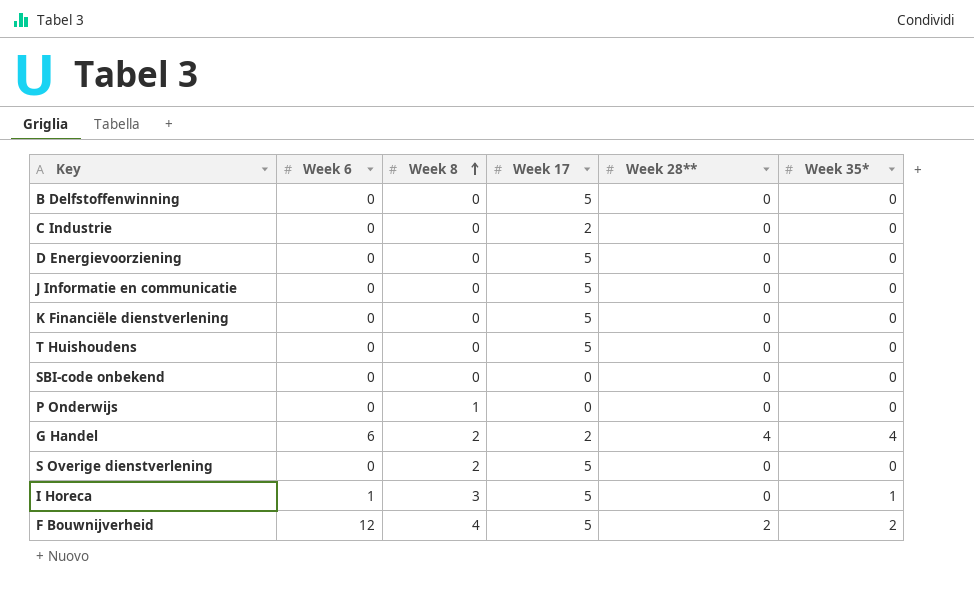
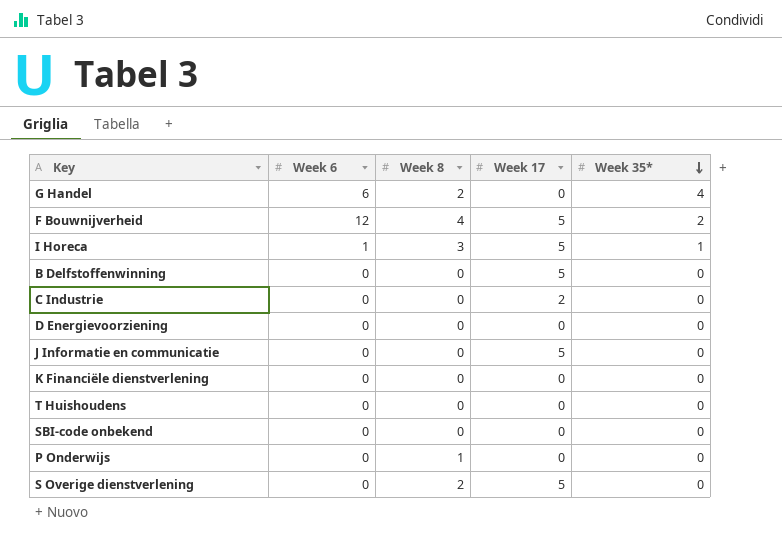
row order: Week 8 ascending -> Week 35* descending
column Week 28** | position: 5 -> none
G Handel | Week 17: 2 -> 0
D Energievoorziening | Week 17: 5 -> 0
K Financiële dienstverlening | Week 17: 5 -> 0
T Huishoudens | Week 17: 5 -> 0

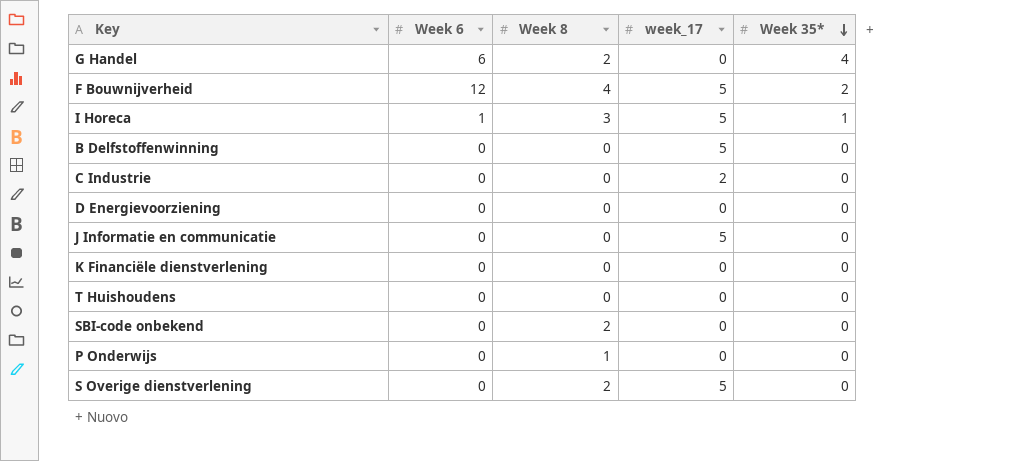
column name: Week 17 -> week_17
SBI-code onbekend | Week 8: 0 -> 2

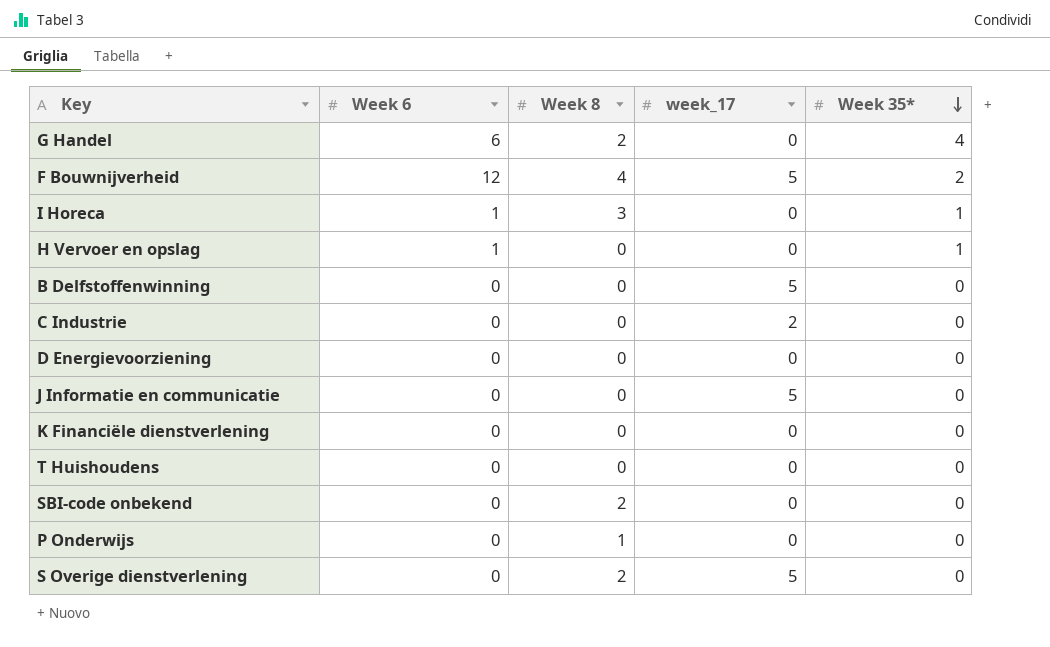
I Horeca | week_17: 5 -> 0
row H Vervoer en opslag: none -> 1 | 0 | 0 | 1

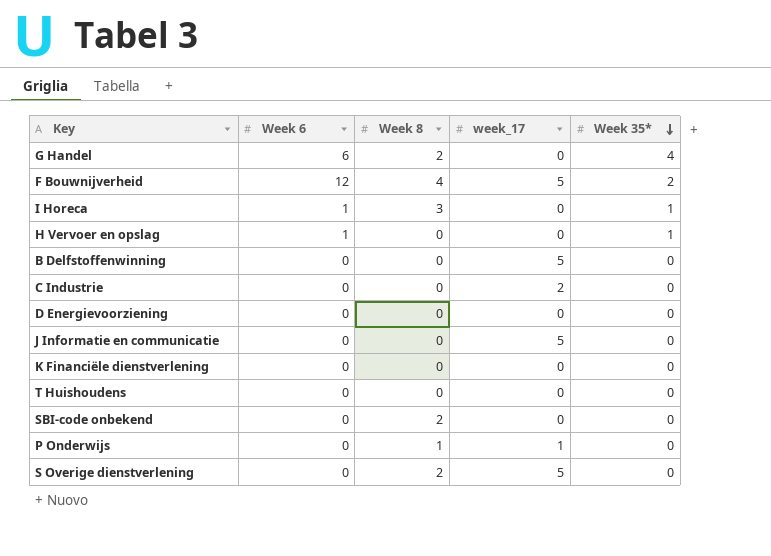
P Onderwijs | week_17: 0 -> 1

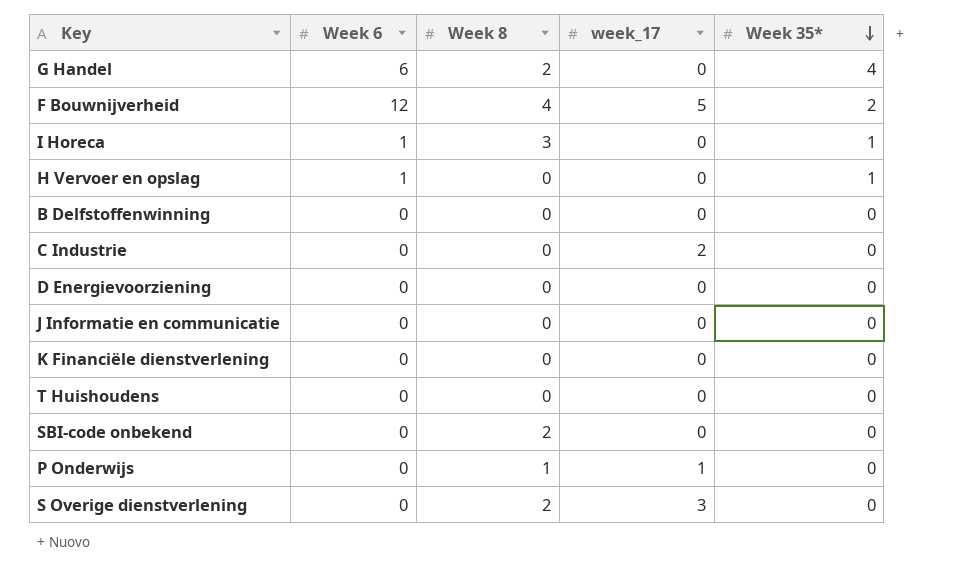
B Delfstoffenwinning | week_17: 5 -> 0
J Informatie en communicatie | week_17: 5 -> 0
S Overige dienstverlening | week_17: 5 -> 3

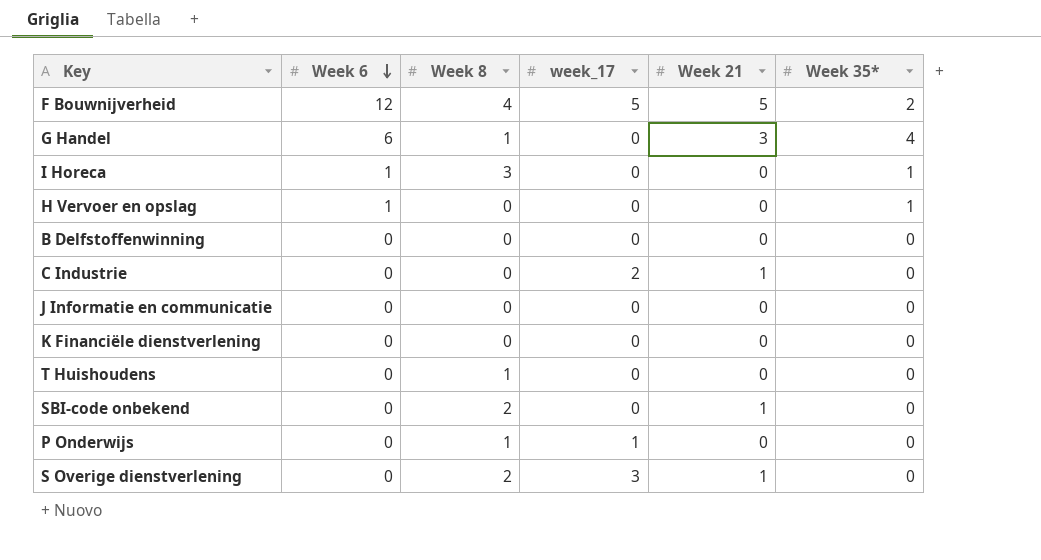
row order: Week 35* descending -> Week 6 descending
column Week 21 | position: none -> 5
row D Energievoorziening: 0 | 0 | 0 | 0 -> none
G Handel | Week 8: 2 -> 1
T Huishoudens | Week 8: 0 -> 1

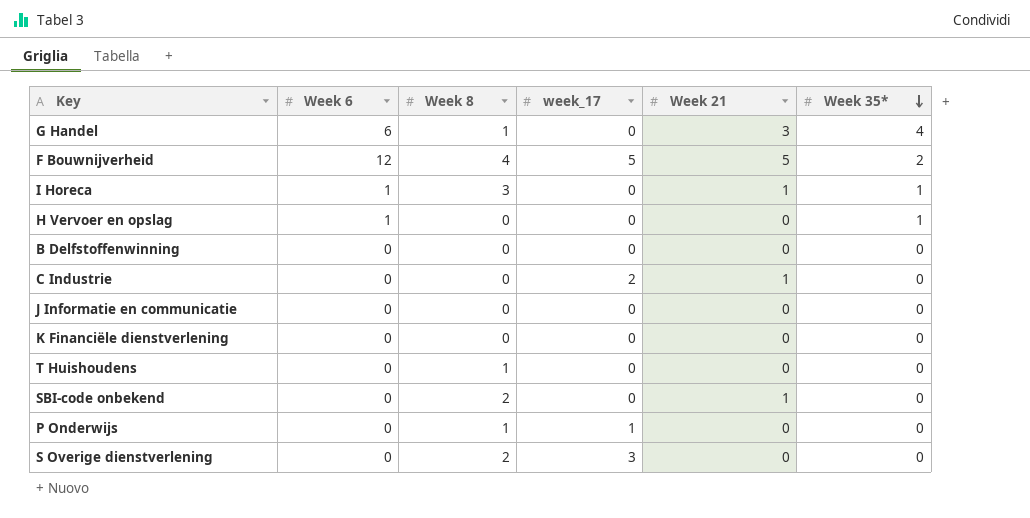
row order: Week 6 descending -> Week 35* descending
I Horeca | Week 21: 0 -> 1
S Overige dienstverlening | Week 21: 1 -> 0

